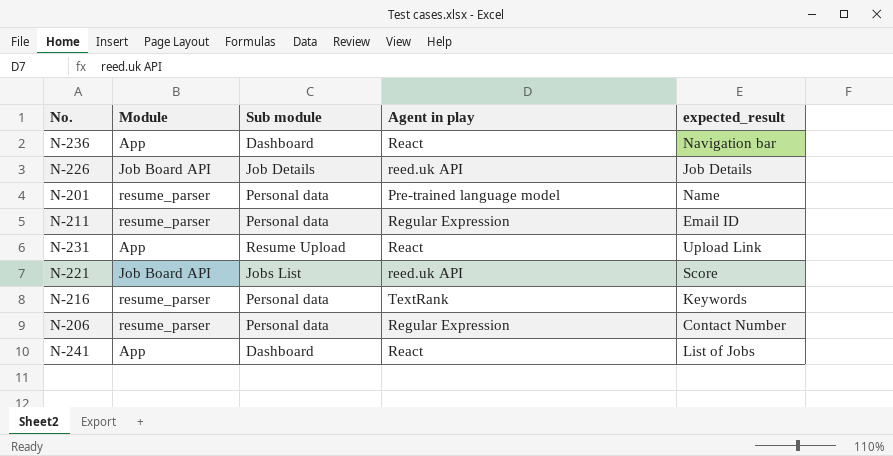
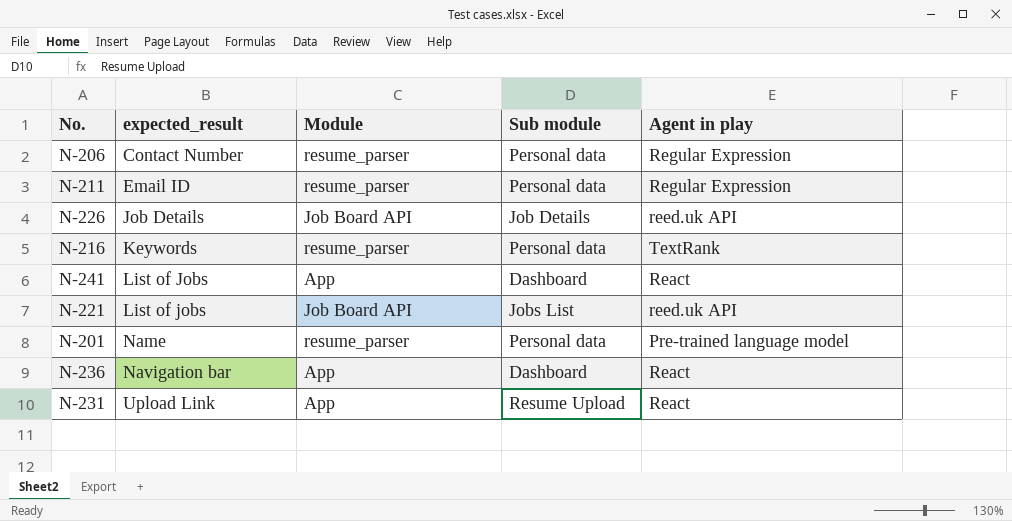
row order: none -> expected_result ascending
column expected_result | position: 5 -> 2
N-221 | expected_result: Score -> List of jobs

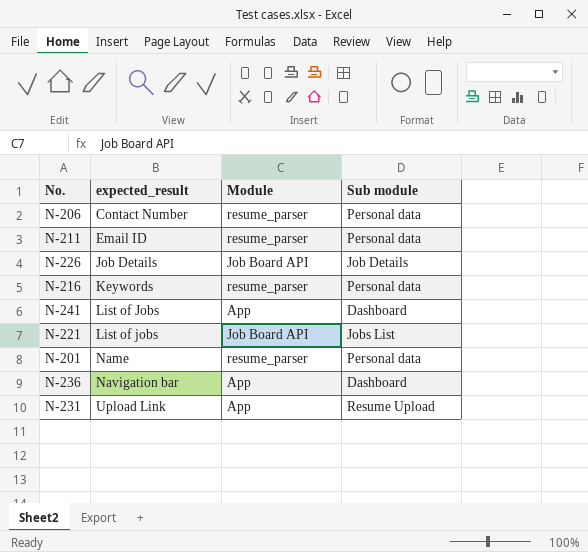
column Agent in play | position: 5 -> none

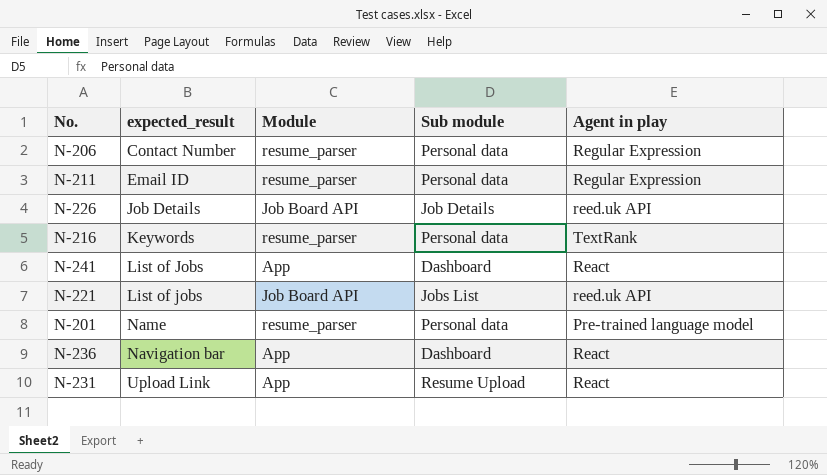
column Agent in play | position: none -> 5

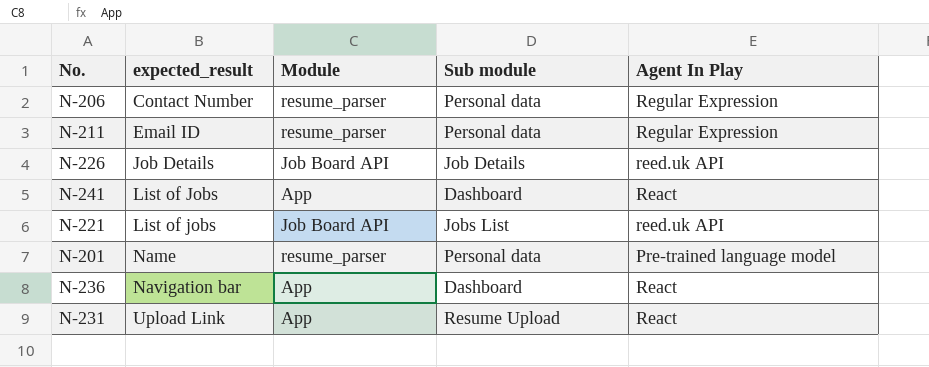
column name: Agent in play -> Agent In Play
row N-216: Keywords | resume_parser | Personal data | TextRank -> none

